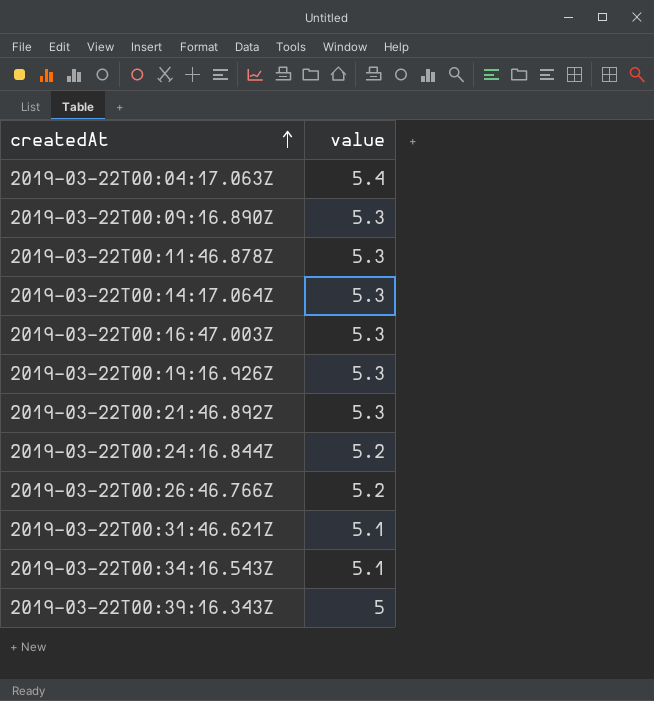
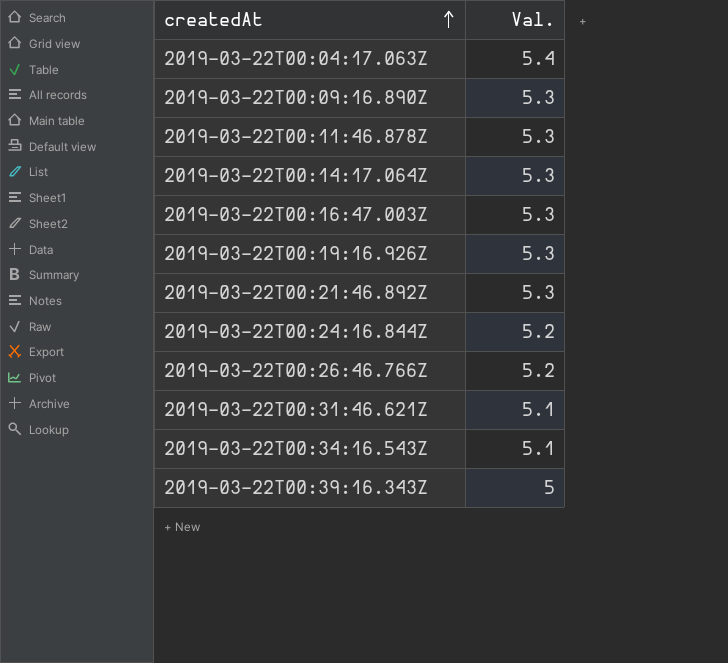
column name: value -> Val.

